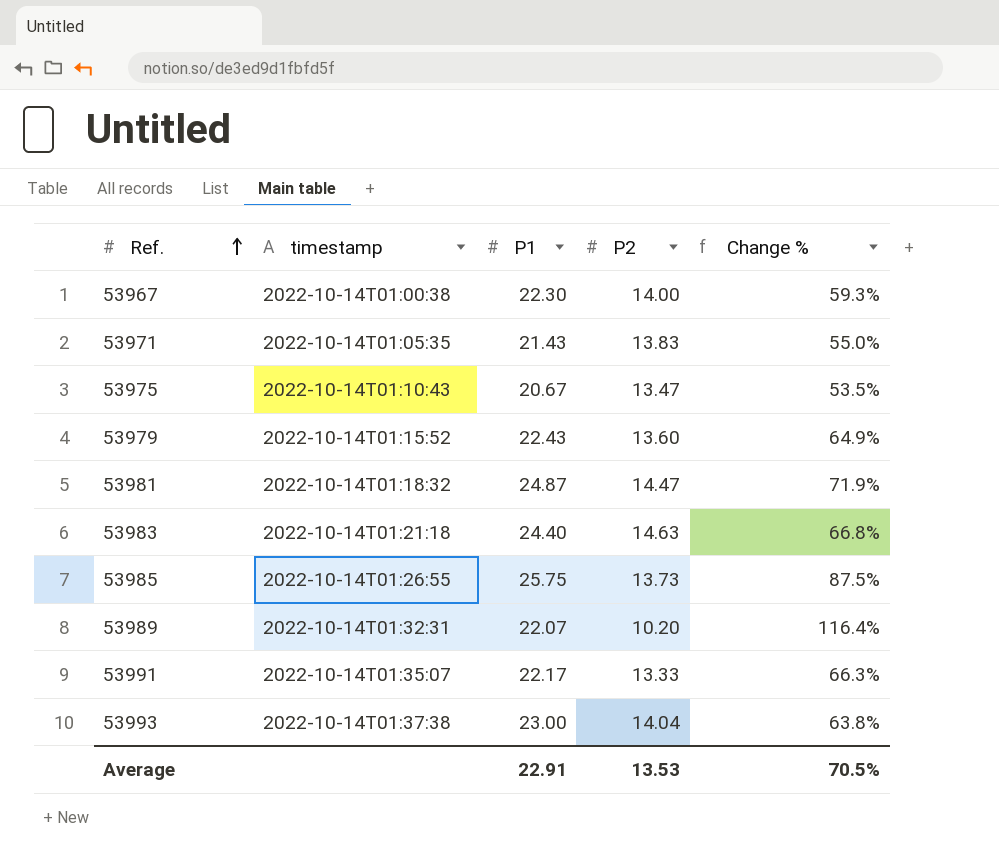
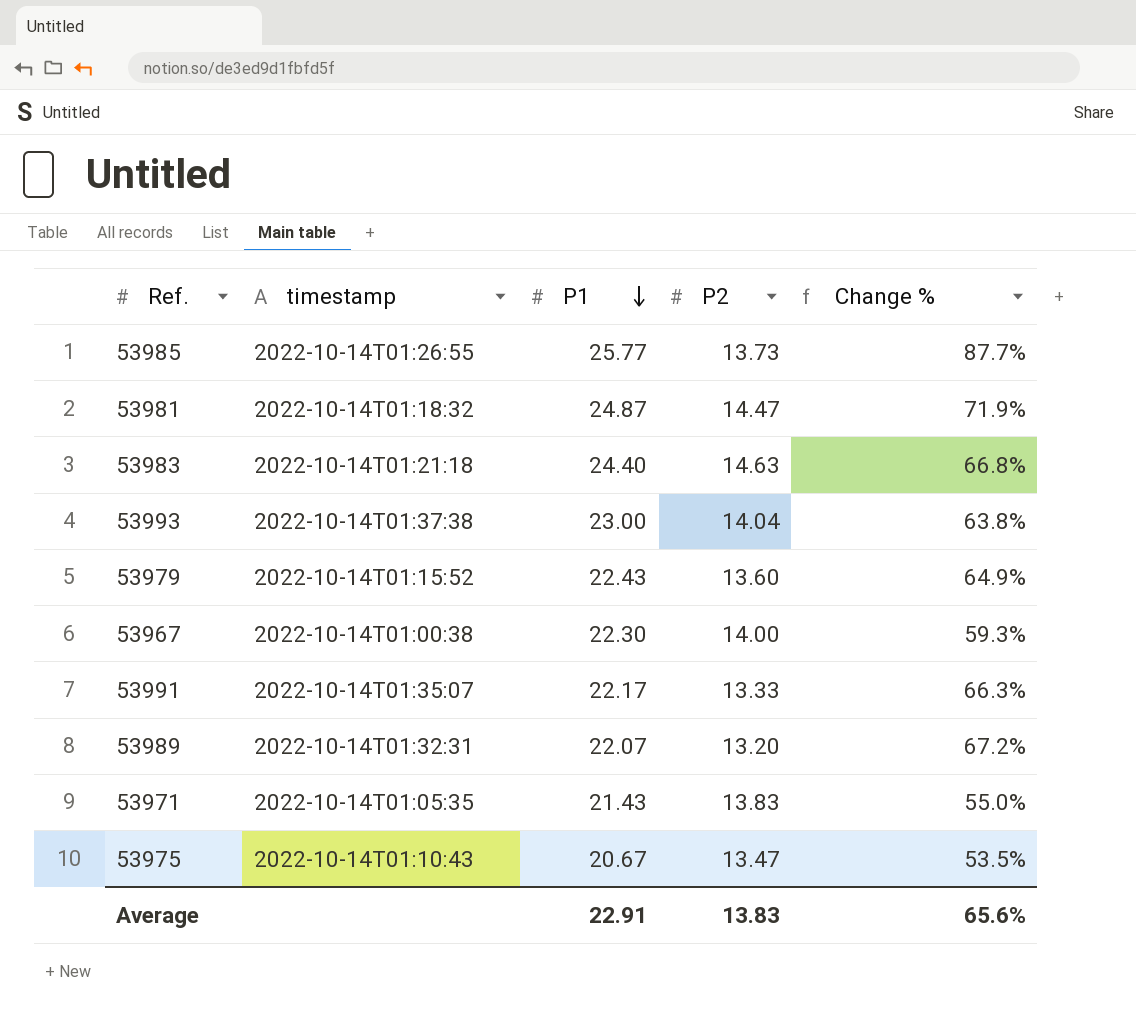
row order: Ref. ascending -> P1 descending
53985 | P1: 25.75 -> 25.77
53985 | Change %: 87.5% -> 87.7%
53989 | P2: 10.20 -> 13.20
53989 | Change %: 116.4% -> 67.2%
Average | P2: 13.53 -> 13.83
Average | Change %: 70.5% -> 65.6%

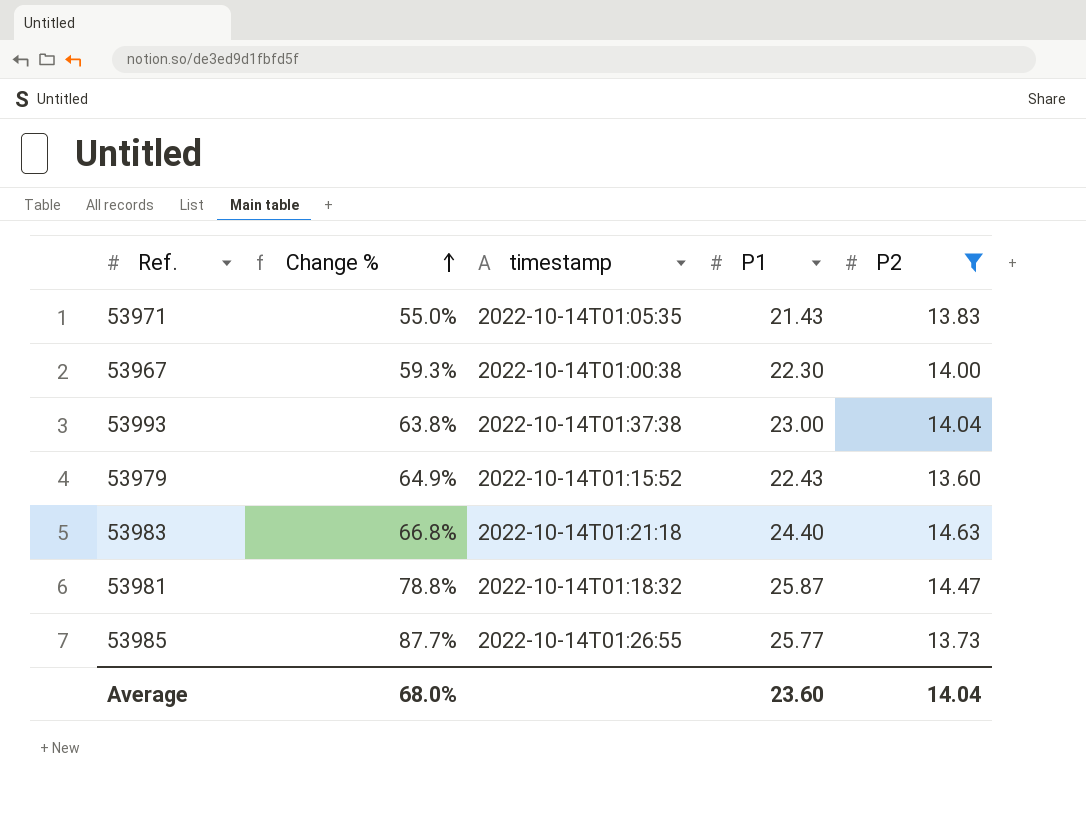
filter: none -> P2 >= 13.60
row order: P1 descending -> Change % ascending
column Change % | position: 5 -> 2
53981 | Change %: 71.9% -> 78.8%
53981 | P1: 24.87 -> 25.87
Average | Change %: 65.6% -> 68.0%
Average | P1: 22.91 -> 23.60
Average | P2: 13.83 -> 14.04

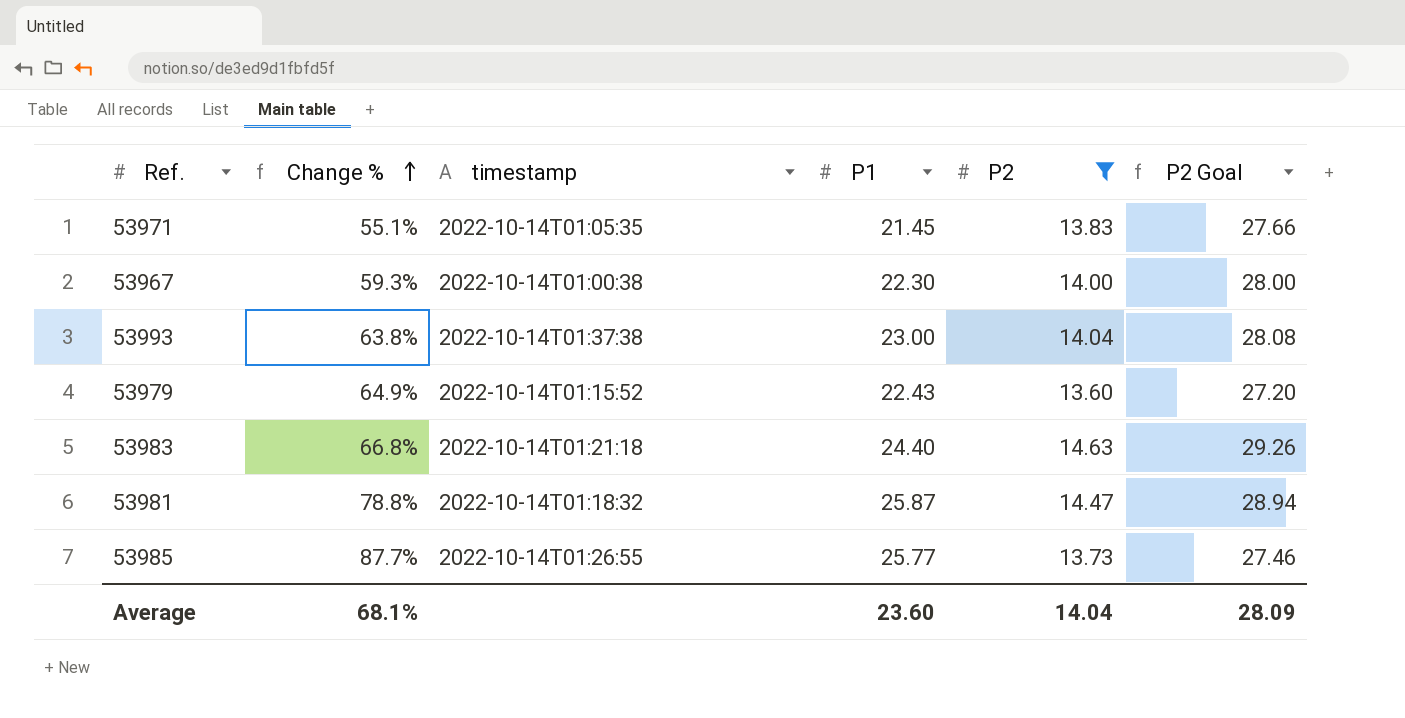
column P2 Goal | formula: none -> [P2] * 2
53971 | Change %: 55.0% -> 55.1%
53971 | P1: 21.43 -> 21.45
Average | Change %: 68.0% -> 68.1%

